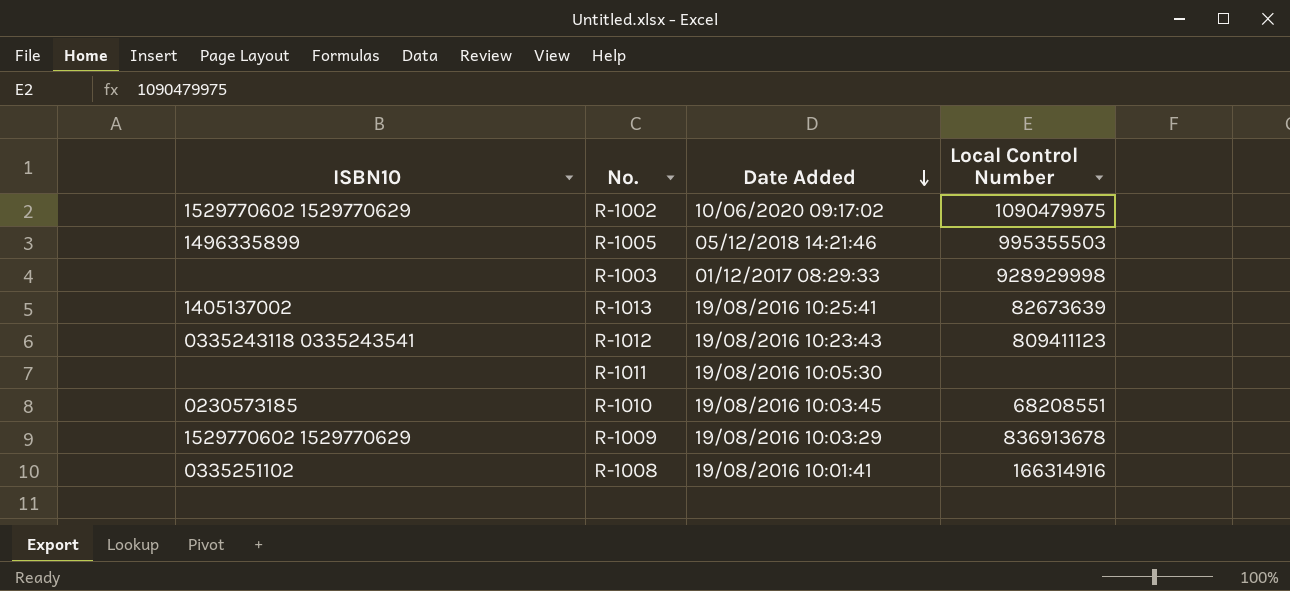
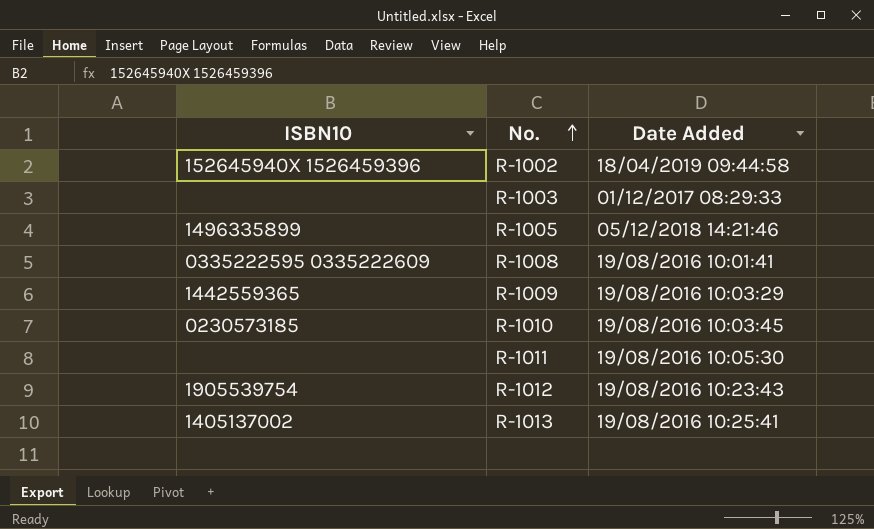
row order: Date Added descending -> No. ascending
column Local Control Number | position: 4 -> none
R-1002 | ISBN10: 1529770602 1529770629 -> 152645940X 1526459396
R-1002 | Date Added: 10/06/2020 09:17:02 -> 18/04/2019 09:44:58
R-1008 | ISBN10: 0335251102 -> 0335222595 0335222609
R-1009 | ISBN10: 1529770602 1529770629 -> 1442559365
R-1012 | ISBN10: 0335243118 0335243541 -> 1905539754

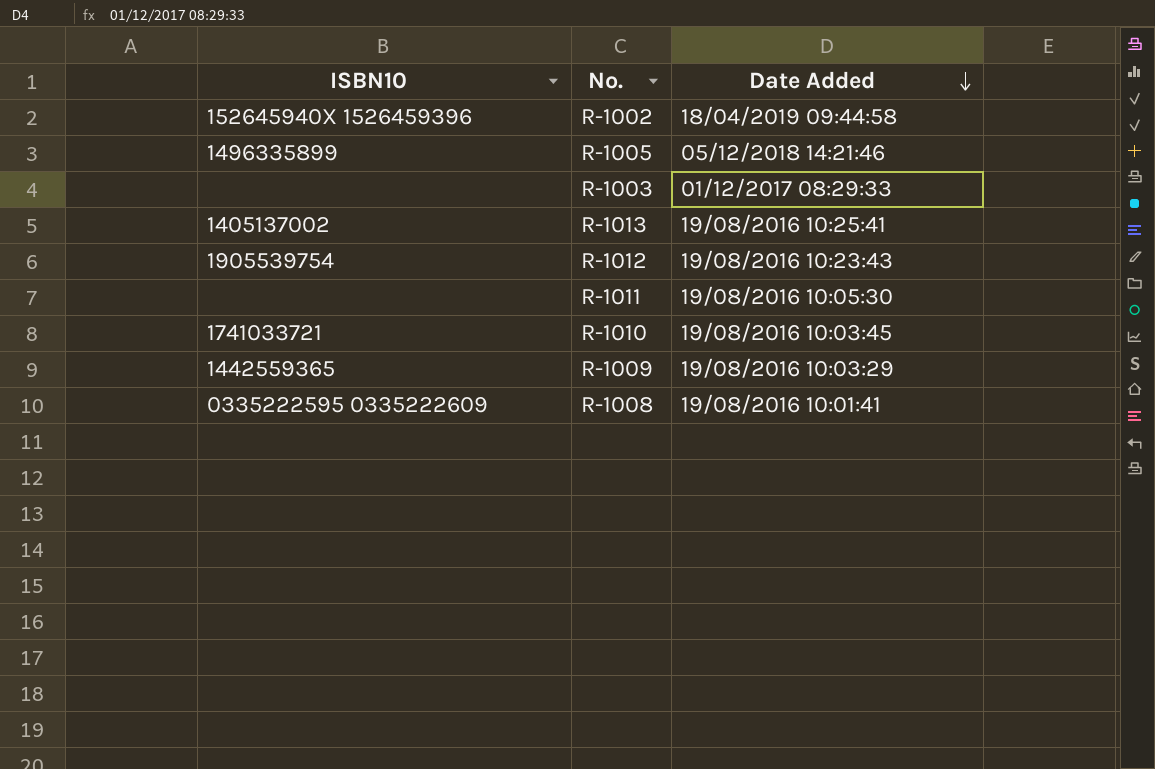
row order: No. ascending -> Date Added descending
R-1010 | ISBN10: 0230573185 -> 1741033721

